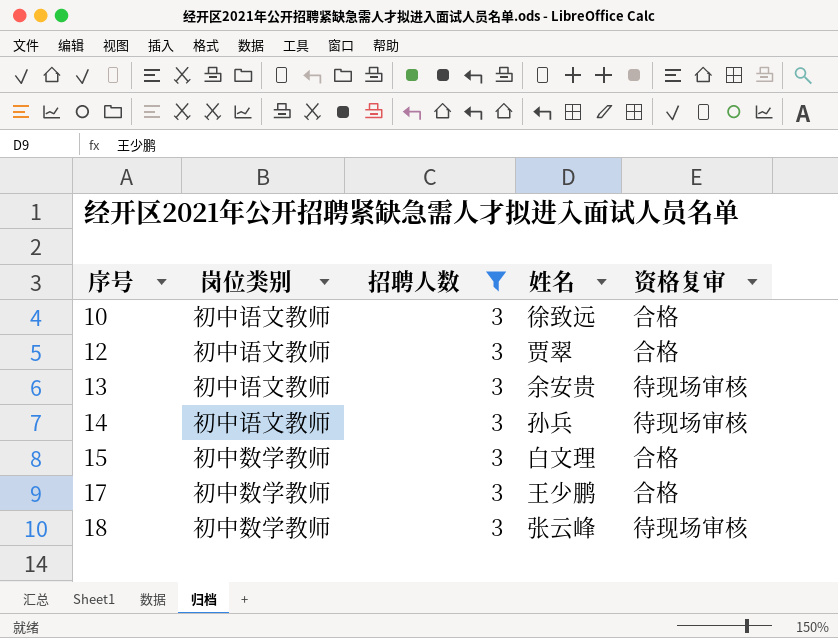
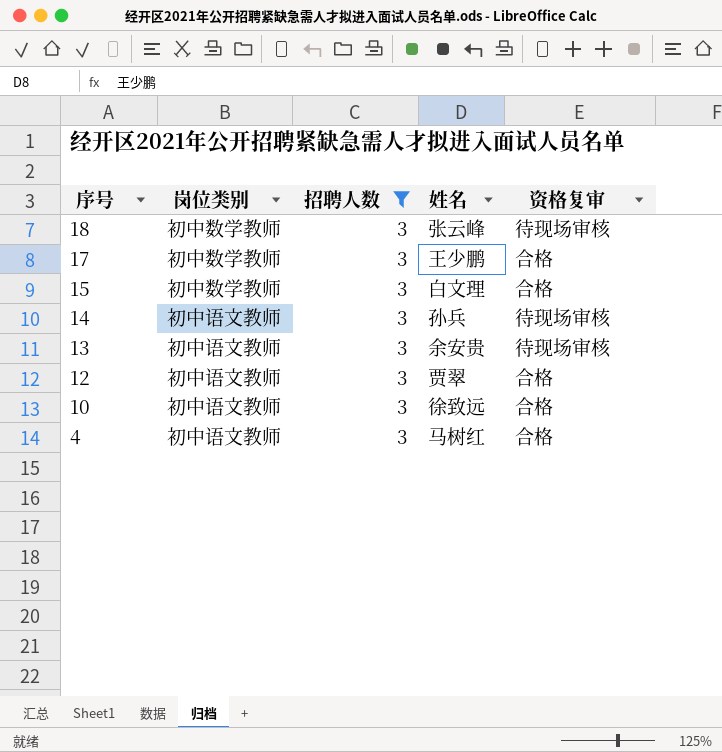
row order: 序号 ascending -> 序号 descending
row 4: none -> 初中语文教师 | 3 | 马树红 | 合格

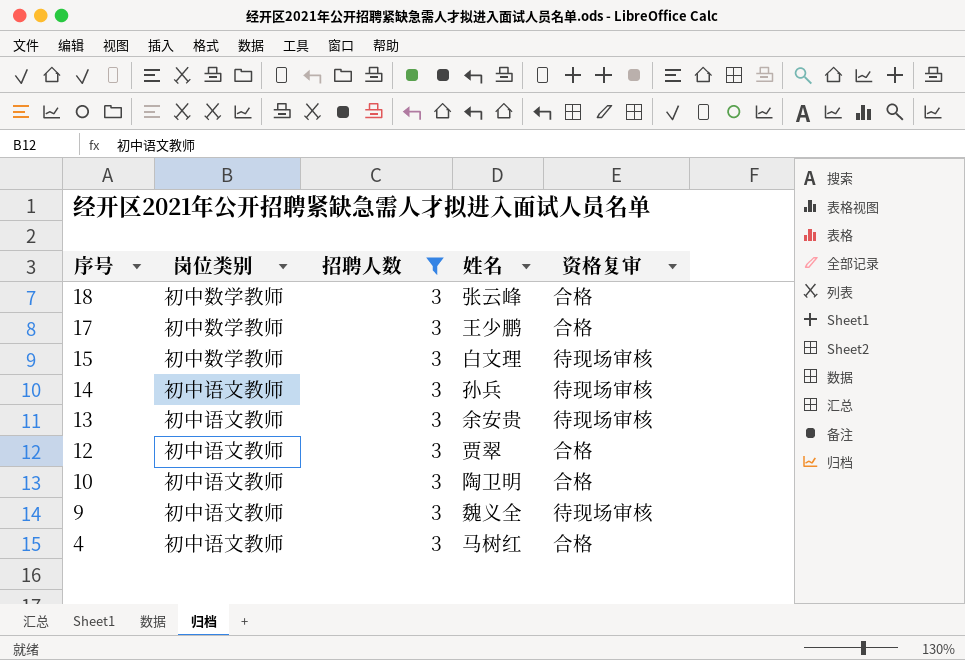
18 | 资格复审: 待现场审核 -> 合格
15 | 资格复审: 合格 -> 待现场审核
10 | 姓名: 徐致远 -> 陶卫明
row 9: none -> 初中语文教师 | 3 | 魏义全 | 待现场审核

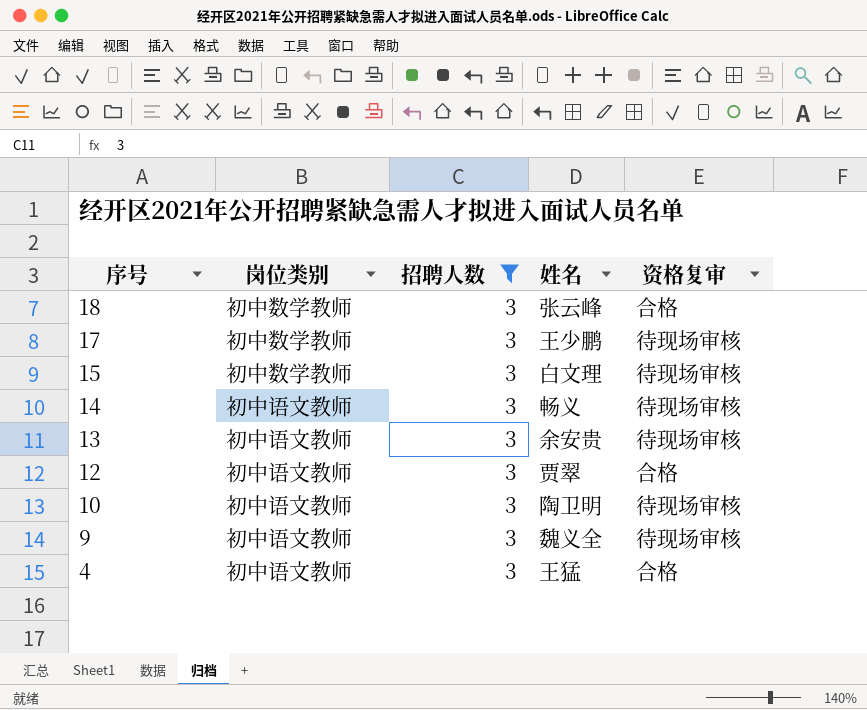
17 | 资格复审: 合格 -> 待现场审核
14 | 姓名: 孙兵 -> 畅义
10 | 资格复审: 合格 -> 待现场审核
4 | 姓名: 马树红 -> 王猛

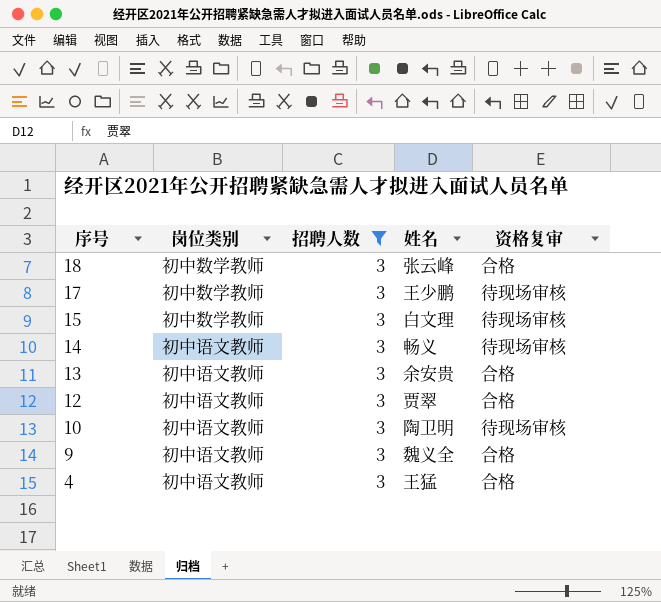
13 | 资格复审: 待现场审核 -> 合格
9 | 资格复审: 待现场审核 -> 合格

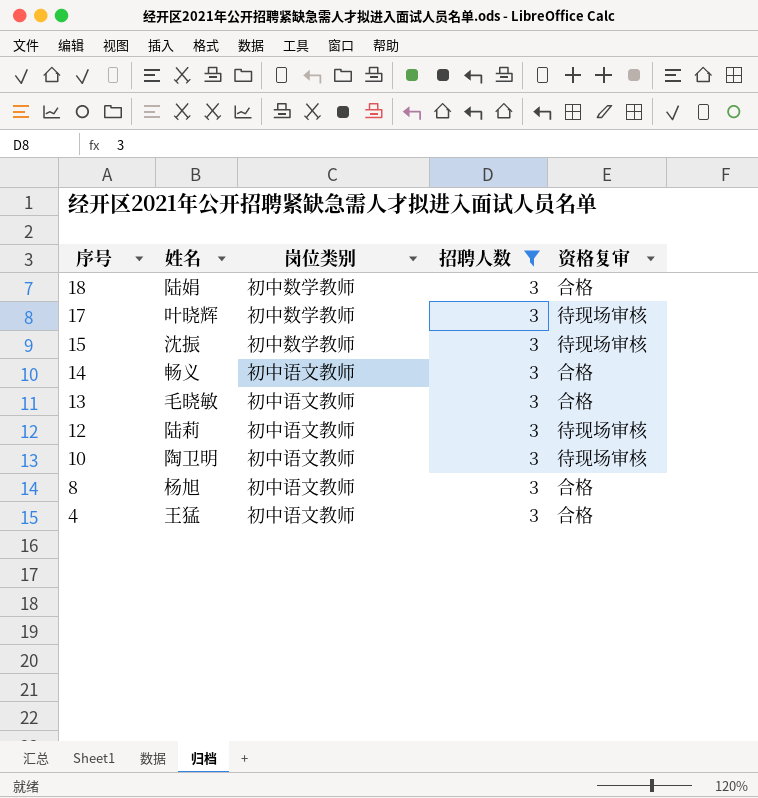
column 姓名 | position: 4 -> 2
row 9: 初中语文教师 | 3 | 魏义全 | 合格 -> none
18 | 姓名: 张云峰 -> 陆娟
17 | 姓名: 王少鹏 -> 叶晓辉
15 | 姓名: 白文理 -> 沈振
14 | 资格复审: 待现场审核 -> 合格
13 | 姓名: 余安贵 -> 毛晓敏
12 | 姓名: 贾翠 -> 陆莉
12 | 资格复审: 合格 -> 待现场审核
row 8: none -> 杨旭 | 初中语文教师 | 3 | 合格

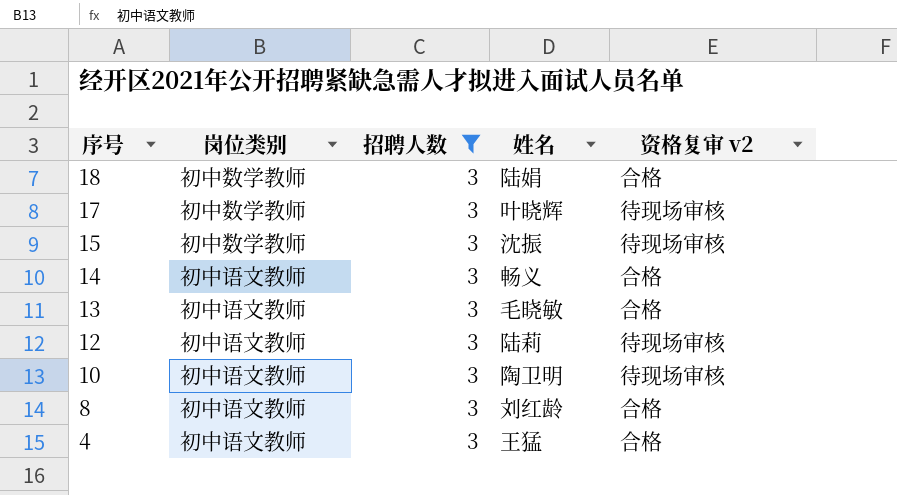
column 姓名 | position: 2 -> 4
column name: 资格复审 -> 资格复审 v2
8 | 姓名: 杨旭 -> 刘红龄

